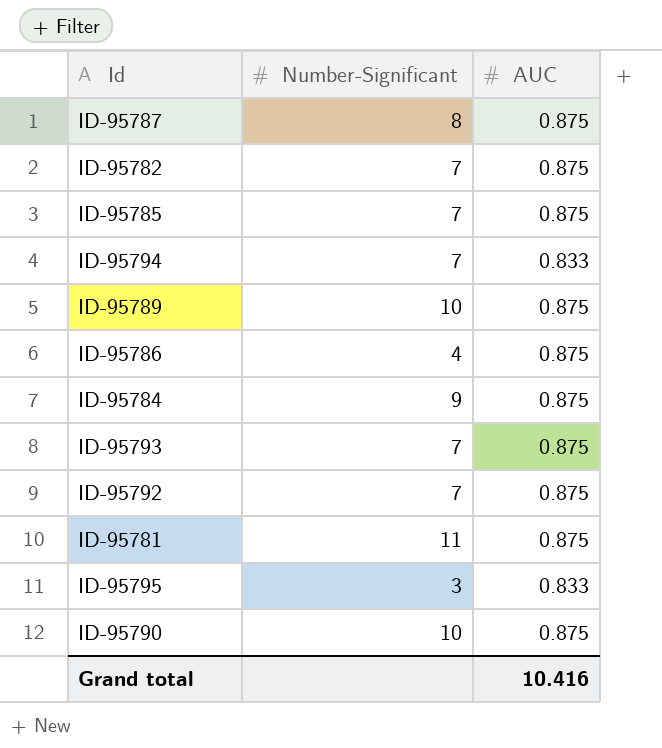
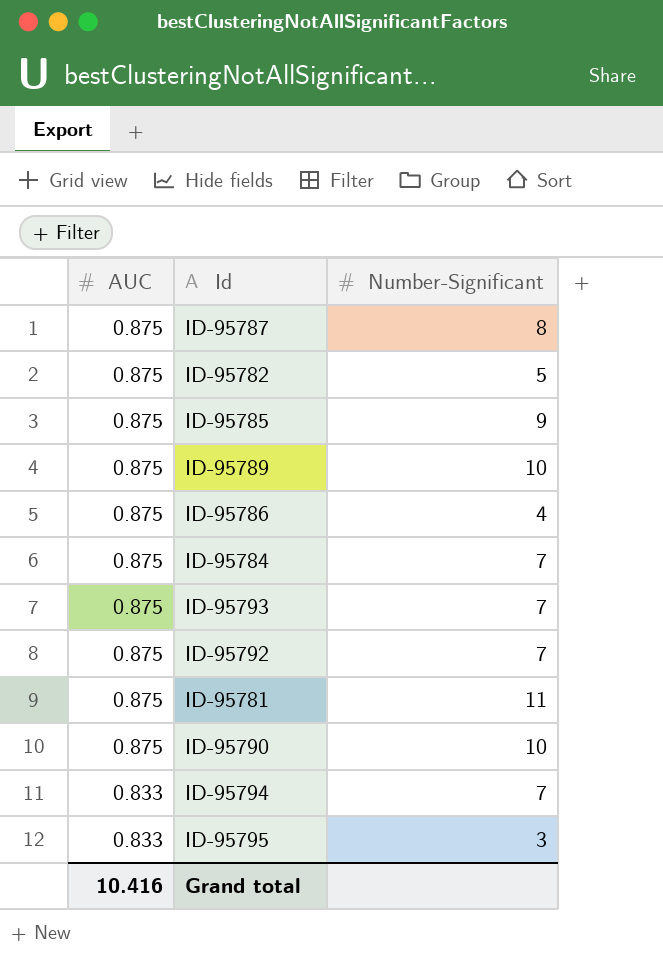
row order: none -> AUC descending
column AUC | position: 3 -> 1
ID-95782 | Number-Significant: 7 -> 5
ID-95785 | Number-Significant: 7 -> 9
ID-95784 | Number-Significant: 9 -> 7

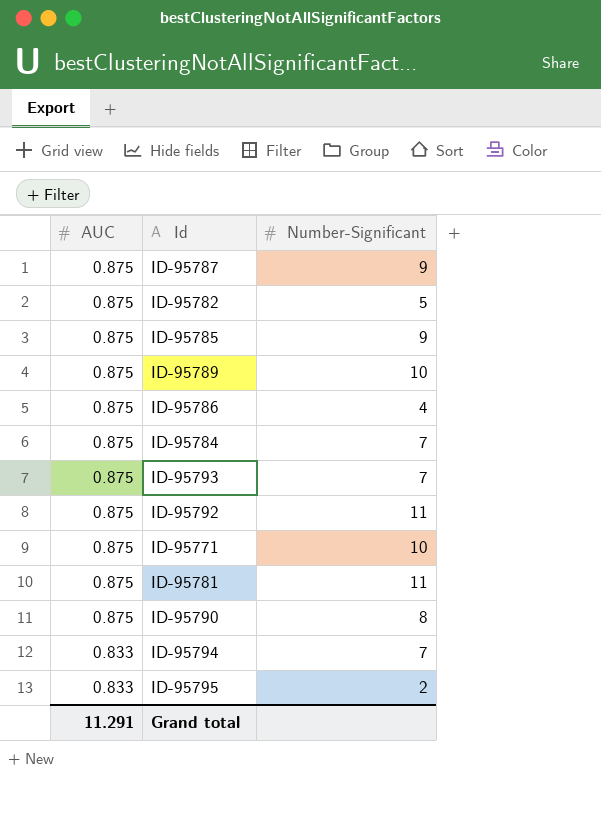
ID-95787 | Number-Significant: 8 -> 9
ID-95792 | Number-Significant: 7 -> 11
row ID-95771: none -> 0.875 | 10
ID-95790 | Number-Significant: 10 -> 8
ID-95795 | Number-Significant: 3 -> 2
Grand total | AUC: 10.416 -> 11.291

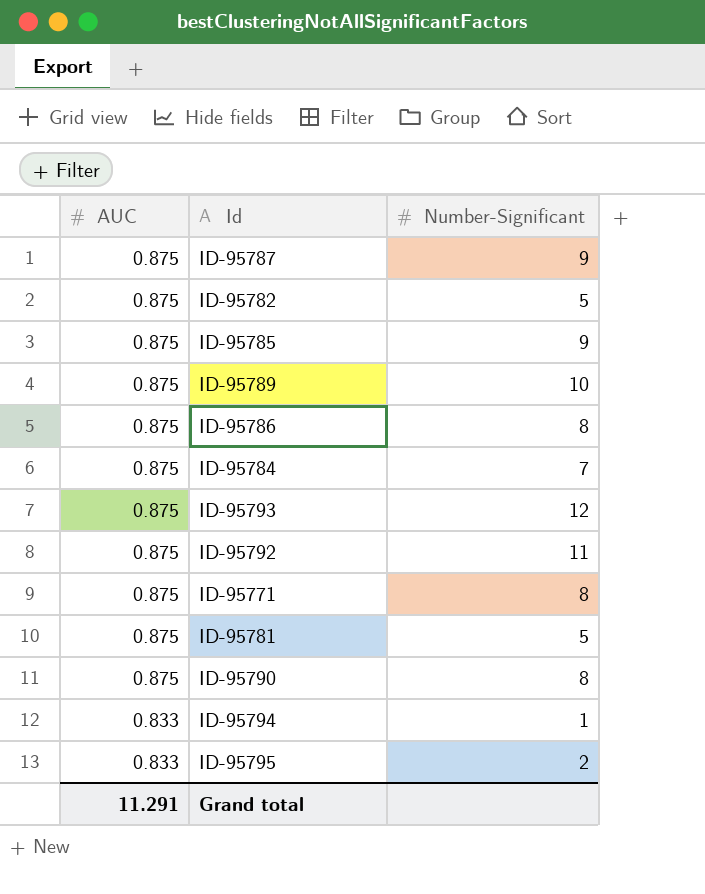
ID-95786 | Number-Significant: 4 -> 8
ID-95793 | Number-Significant: 7 -> 12
ID-95771 | Number-Significant: 10 -> 8
ID-95781 | Number-Significant: 11 -> 5
ID-95794 | Number-Significant: 7 -> 1

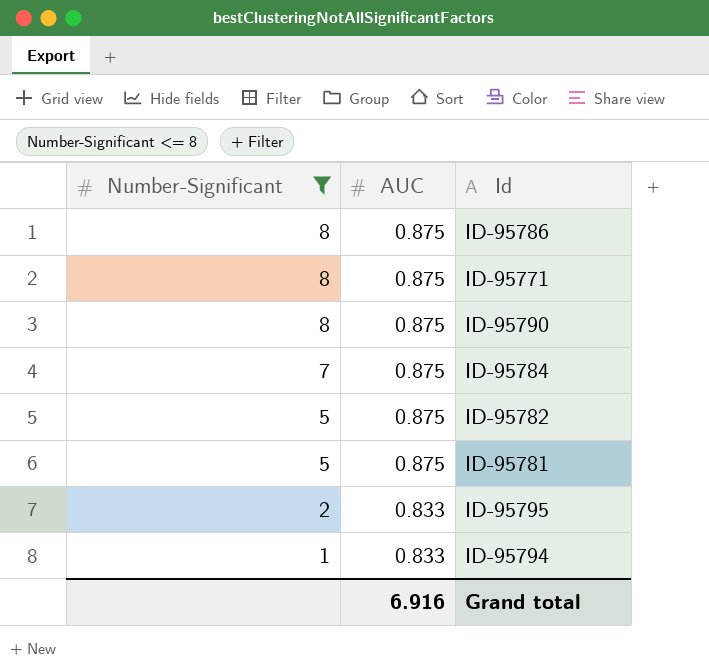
filter: none -> Number-Significant <= 8
row order: AUC descending -> Number-Significant descending
column Number-Significant | position: 3 -> 1
Grand total | AUC: 11.291 -> 6.916

